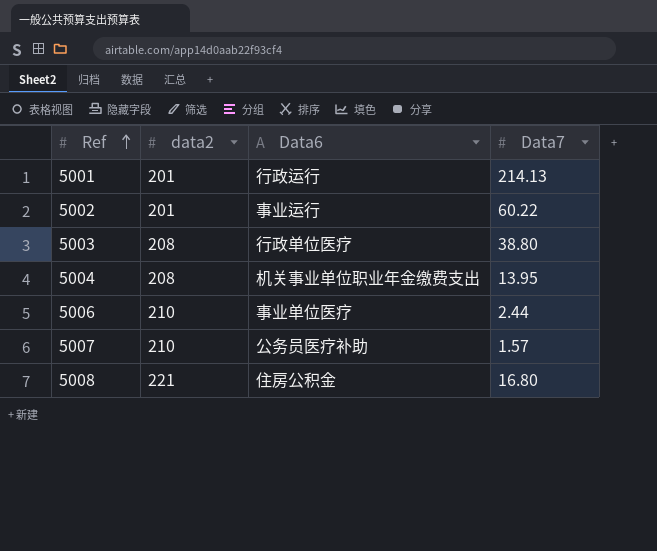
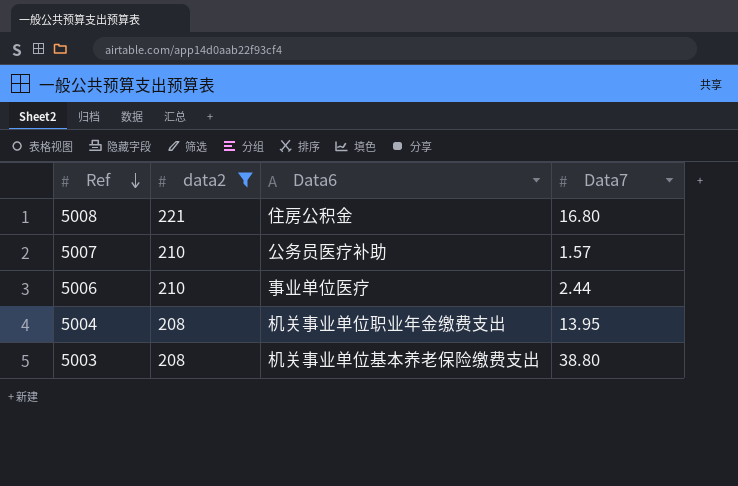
filter: none -> data2 != 201
row order: Ref ascending -> Ref descending
5003 | Data6: 行政单位医疗 -> 机关事业单位基本养老保险缴费支出

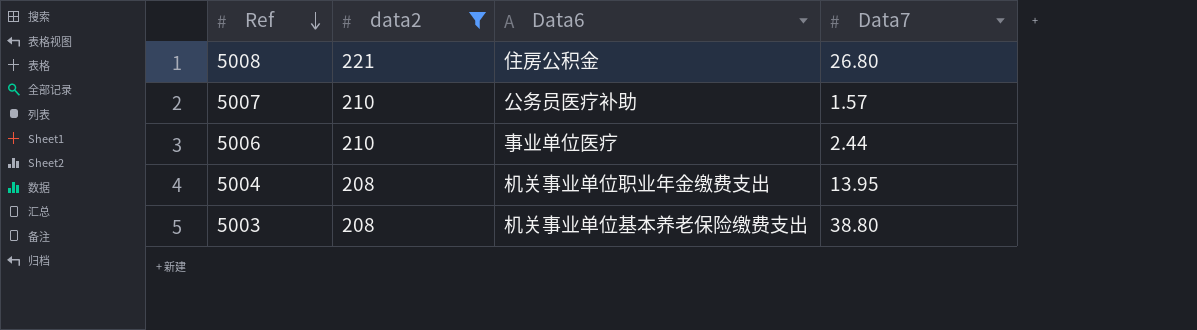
5008 | Data7: 16.80 -> 26.80

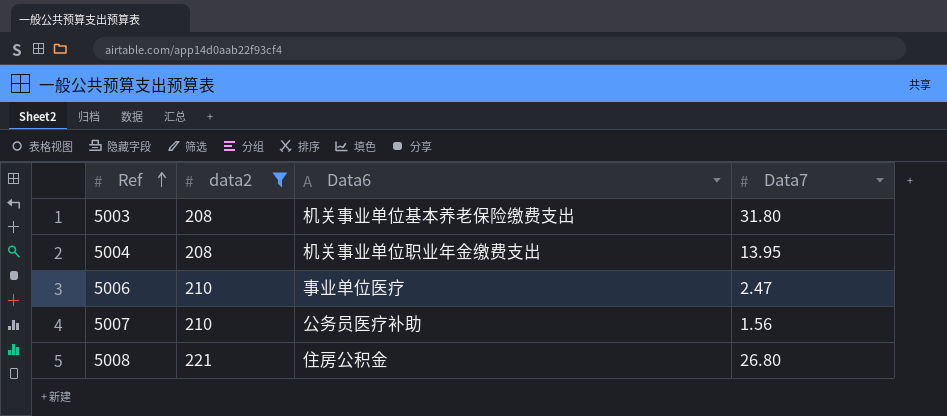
row order: Ref descending -> Ref ascending
5003 | Data7: 38.80 -> 31.80
5006 | Data7: 2.44 -> 2.47
5007 | Data7: 1.57 -> 1.56

